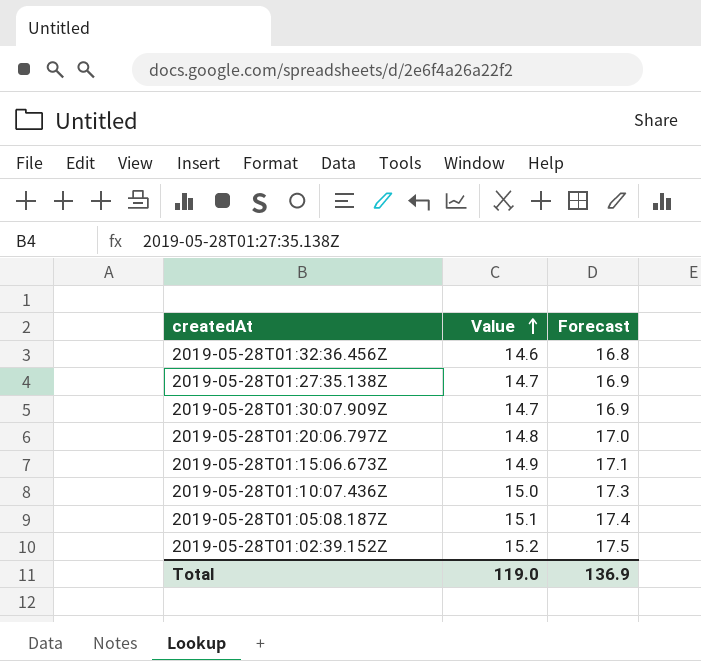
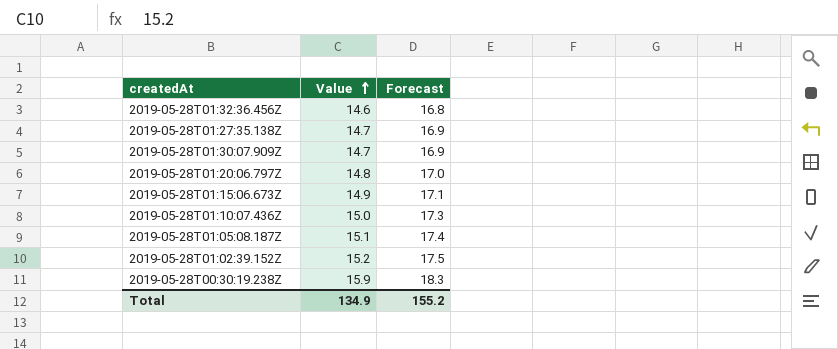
row 2019-05-28T00:30:19.238Z: none -> 15.9 | 18.3
Total | Value: 119.0 -> 134.9
Total | Forecast: 136.9 -> 155.2

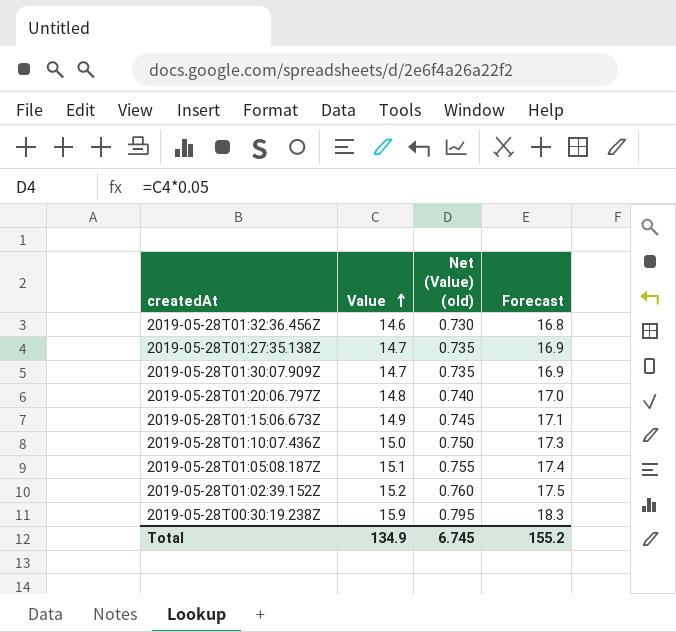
column Net (Value) (old) | formula: none -> [Value] * 0.05

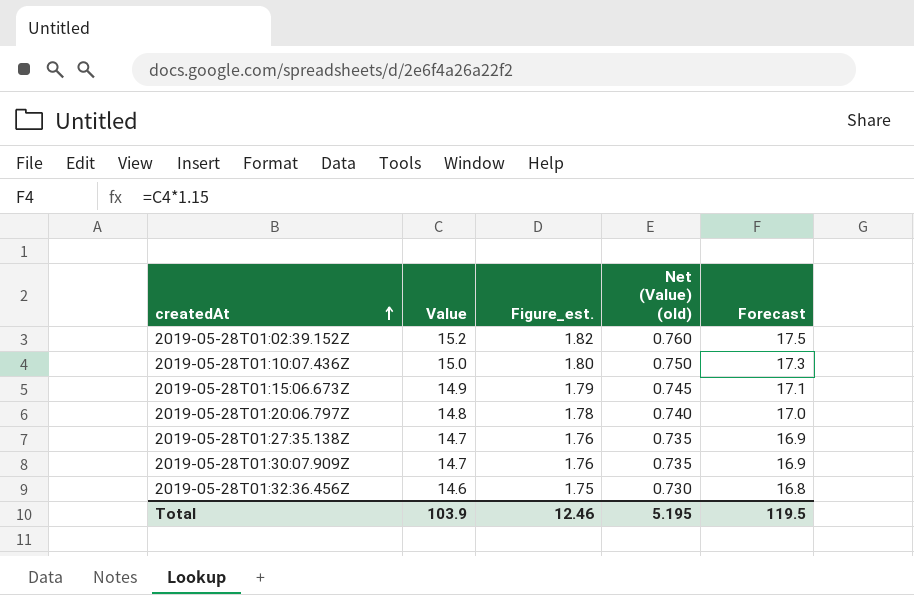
row order: Value ascending -> createdAt ascending
column Figure_est. | formula: none -> [Value] * 0.12
row 2019-05-28T01:05:08.187Z: 15.1 | 0.755 | 17.4 -> none
row 2019-05-28T00:30:19.238Z: 15.9 | 0.795 | 18.3 -> none
Total | Value: 134.9 -> 103.9
Total | Net (Value) (old): 6.745 -> 5.195
Total | Forecast: 155.2 -> 119.5

